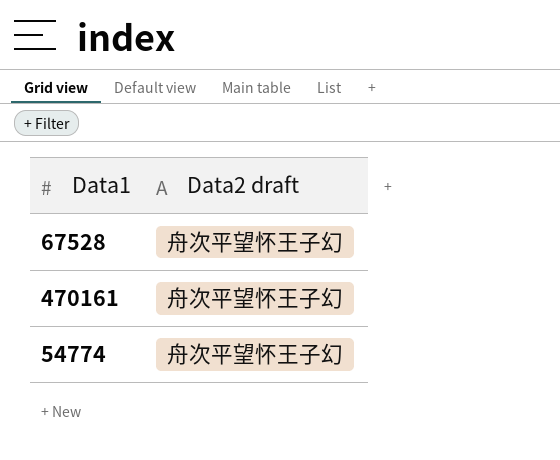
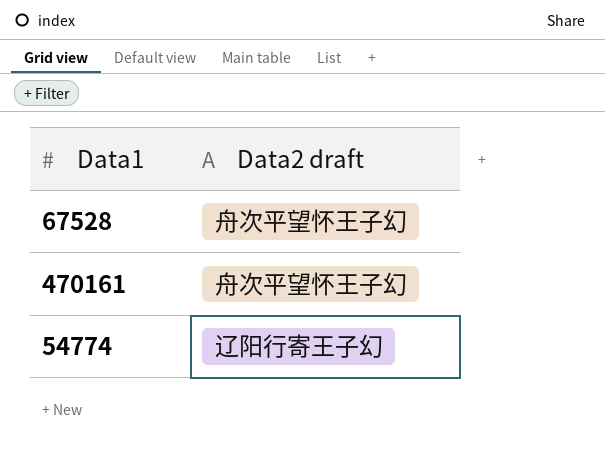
54774 | Data2 draft: 舟次平望怀王子幻 -> 辽阳行寄王子幻

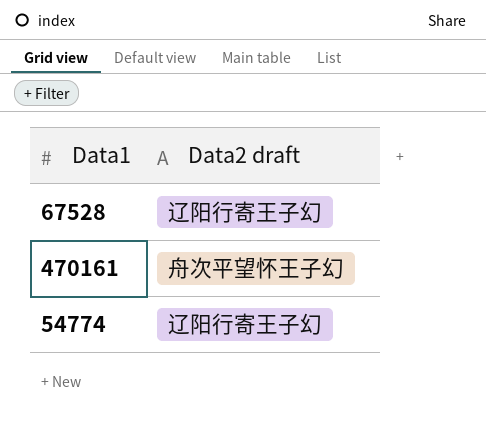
67528 | Data2 draft: 舟次平望怀王子幻 -> 辽阳行寄王子幻

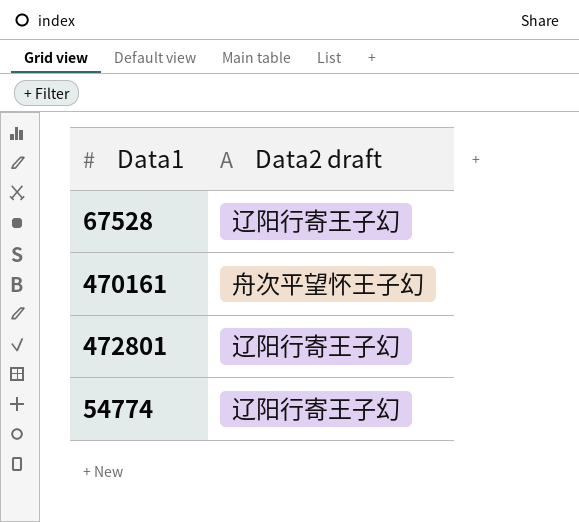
row 472801: none -> 辽阳行寄王子幻

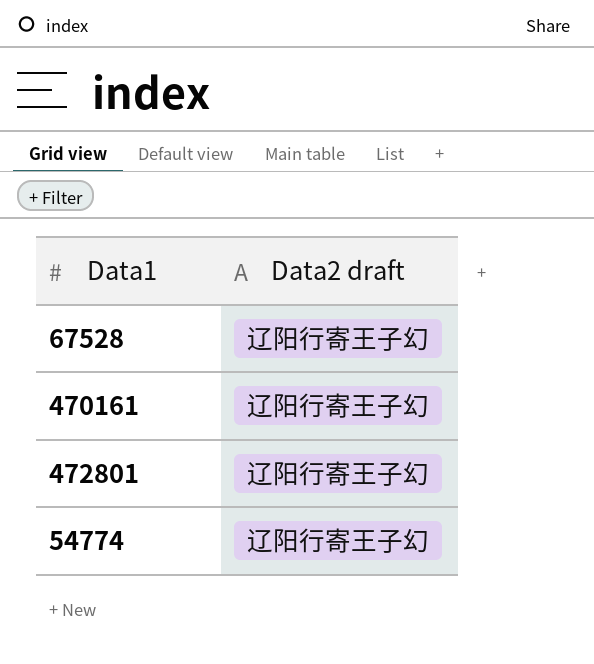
470161 | Data2 draft: 舟次平望怀王子幻 -> 辽阳行寄王子幻

